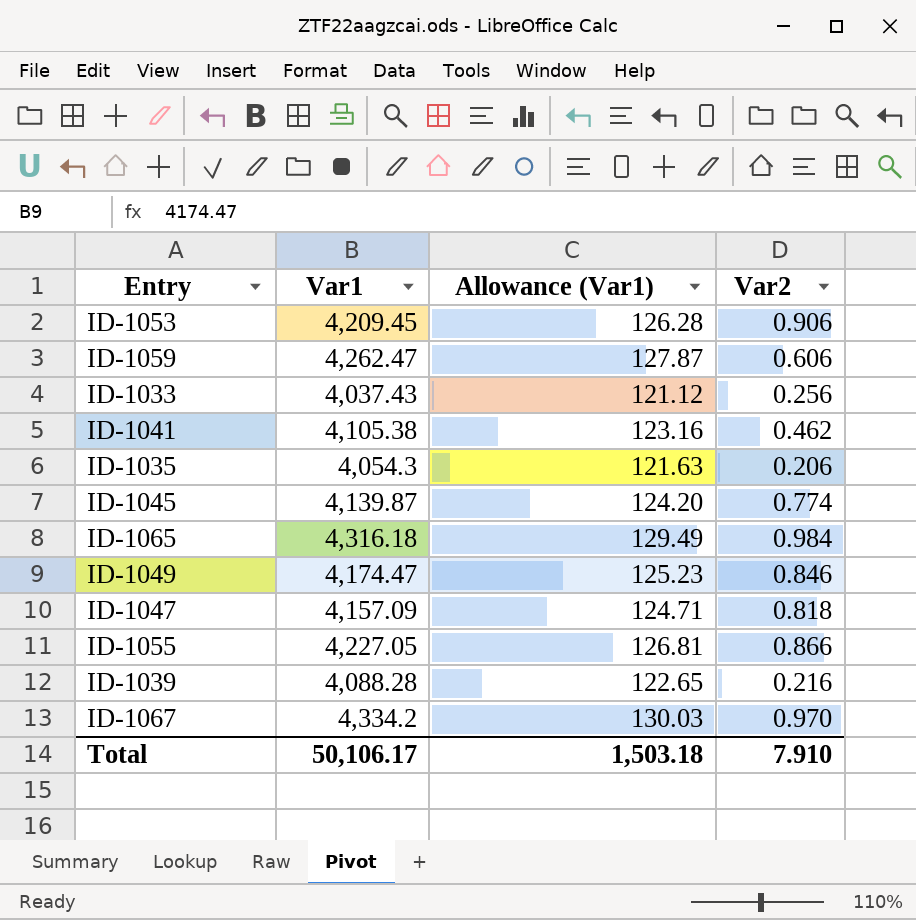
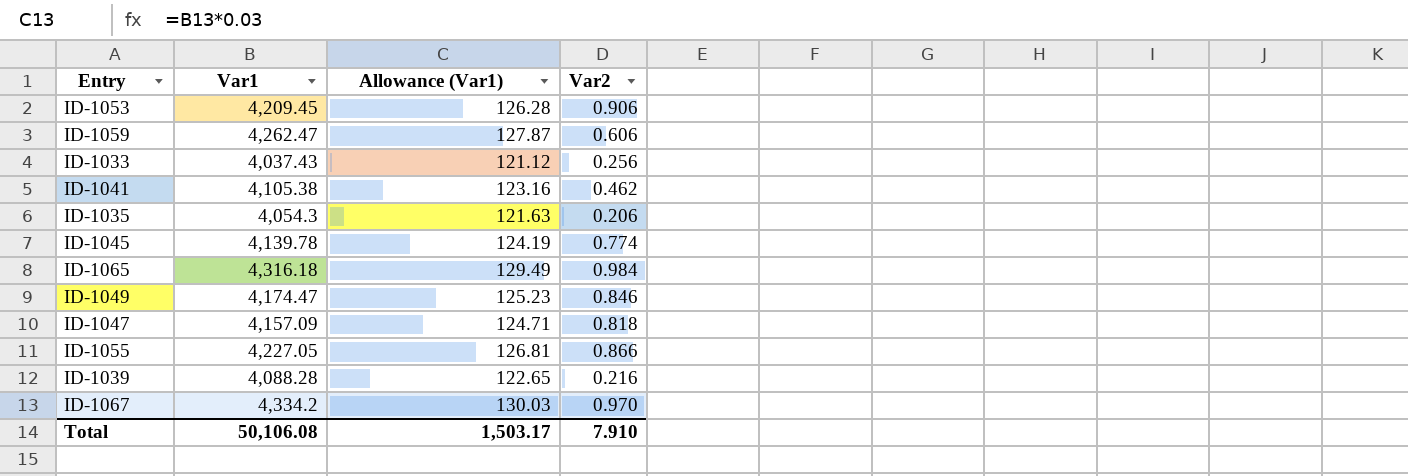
ID-1045 | Var1: 4,139.87 -> 4,139.78
ID-1045 | Allowance (Var1): 124.20 -> 124.19
Total | Var1: 50,106.17 -> 50,106.08
Total | Allowance (Var1): 1,503.18 -> 1,503.17

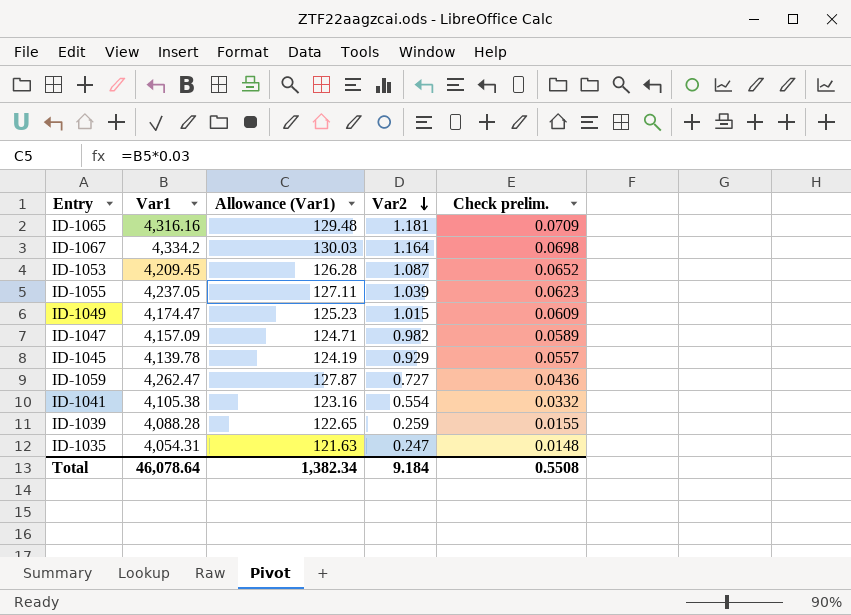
row order: none -> Var2 descending
column Check prelim. | formula: none -> [Var2] * 0.06
row ID-1033: 4,037.43 | 121.12 | 0.256 -> none
ID-1065 | Var1: 4,316.18 -> 4,316.16
ID-1065 | Allowance (Var1): 129.49 -> 129.48
ID-1065 | Var2: 0.984 -> 1.181
ID-1067 | Var2: 0.970 -> 1.164
ID-1053 | Var2: 0.906 -> 1.087
ID-1055 | Var1: 4,227.05 -> 4,237.05
ID-1055 | Allowance (Var1): 126.81 -> 127.11
ID-1055 | Var2: 0.866 -> 1.039
ID-1049 | Var2: 0.846 -> 1.015
ID-1047 | Var2: 0.818 -> 0.982
ID-1045 | Var2: 0.774 -> 0.929
ID-1059 | Var2: 0.606 -> 0.727
ID-1041 | Var2: 0.462 -> 0.554
ID-1039 | Var2: 0.216 -> 0.259
ID-1035 | Var1: 4,054.3 -> 4,054.31
ID-1035 | Var2: 0.206 -> 0.247
Total | Var1: 50,106.08 -> 46,078.64
Total | Allowance (Var1): 1,503.17 -> 1,382.34
Total | Var2: 7.910 -> 9.184

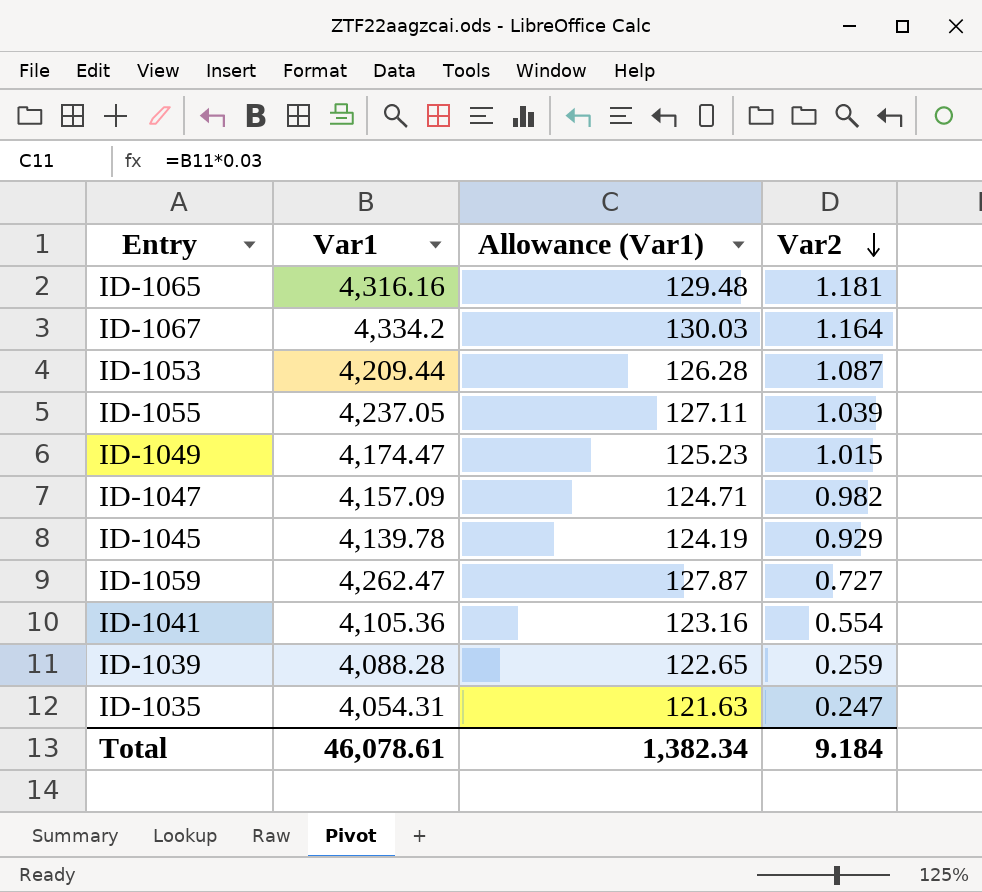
column Check prelim. | formula: [Var2] * 0.06 -> none
ID-1053 | Var1: 4,209.45 -> 4,209.44
ID-1041 | Var1: 4,105.38 -> 4,105.36
Total | Var1: 46,078.64 -> 46,078.61

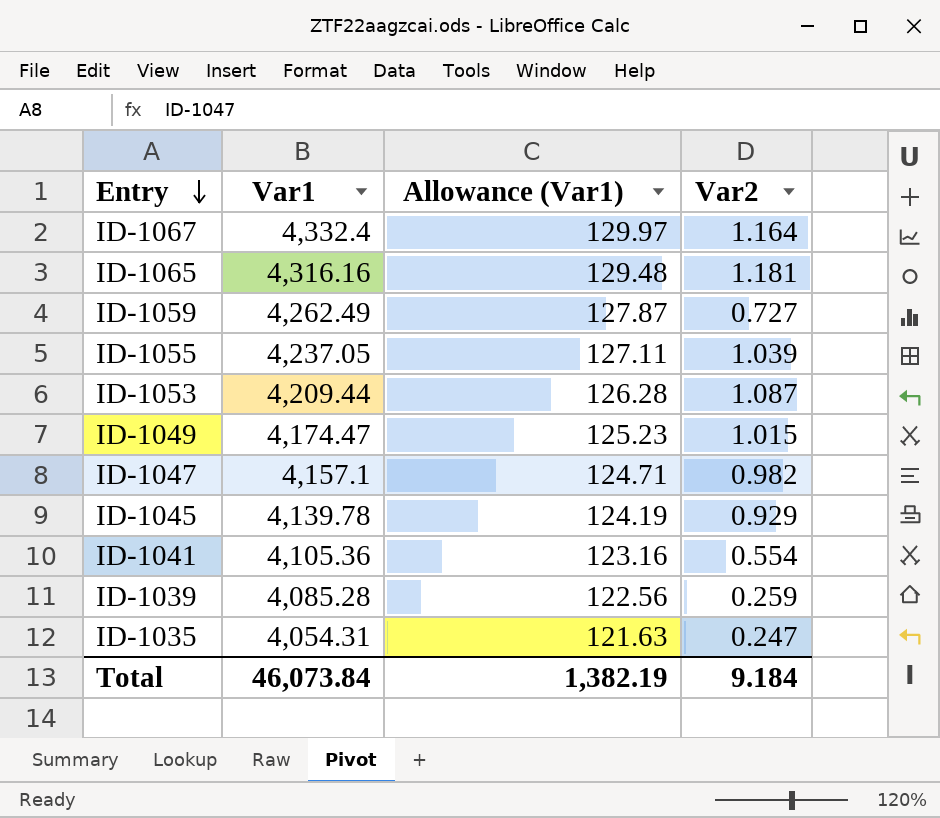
row order: Var2 descending -> Entry descending
ID-1067 | Var1: 4,334.2 -> 4,332.4
ID-1067 | Allowance (Var1): 130.03 -> 129.97
ID-1059 | Var1: 4,262.47 -> 4,262.49
ID-1047 | Var1: 4,157.09 -> 4,157.1
ID-1039 | Var1: 4,088.28 -> 4,085.28
ID-1039 | Allowance (Var1): 122.65 -> 122.56
Total | Var1: 46,078.61 -> 46,073.84
Total | Allowance (Var1): 1,382.34 -> 1,382.19

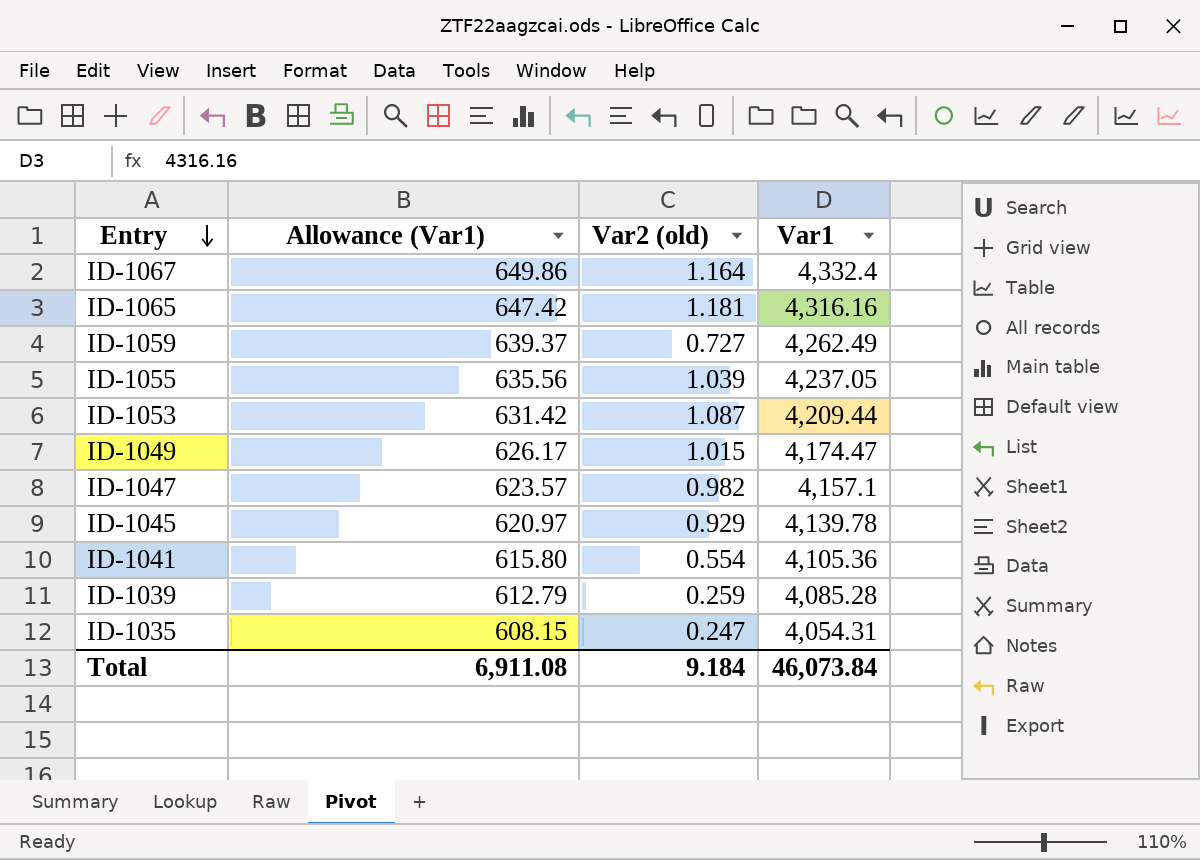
column Allowance (Var1) | formula: [Var1] * 0.03 -> [Var1] * 0.15
column name: Var2 -> Var2 (old)
column Var1 | position: 2 -> 4
Total | Allowance (Var1): 1,382.19 -> 6,911.08

